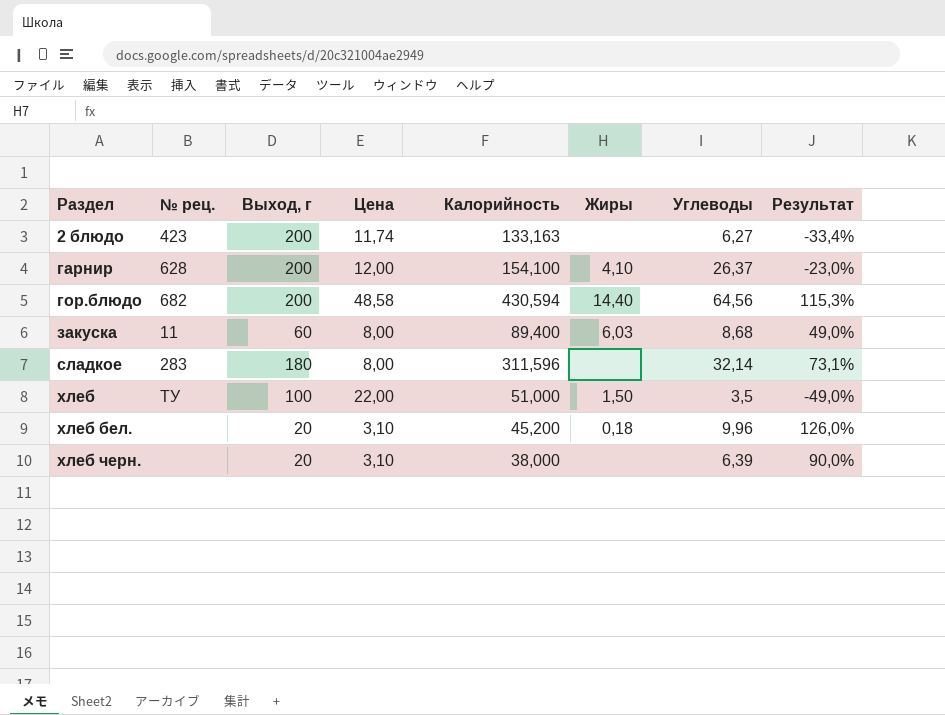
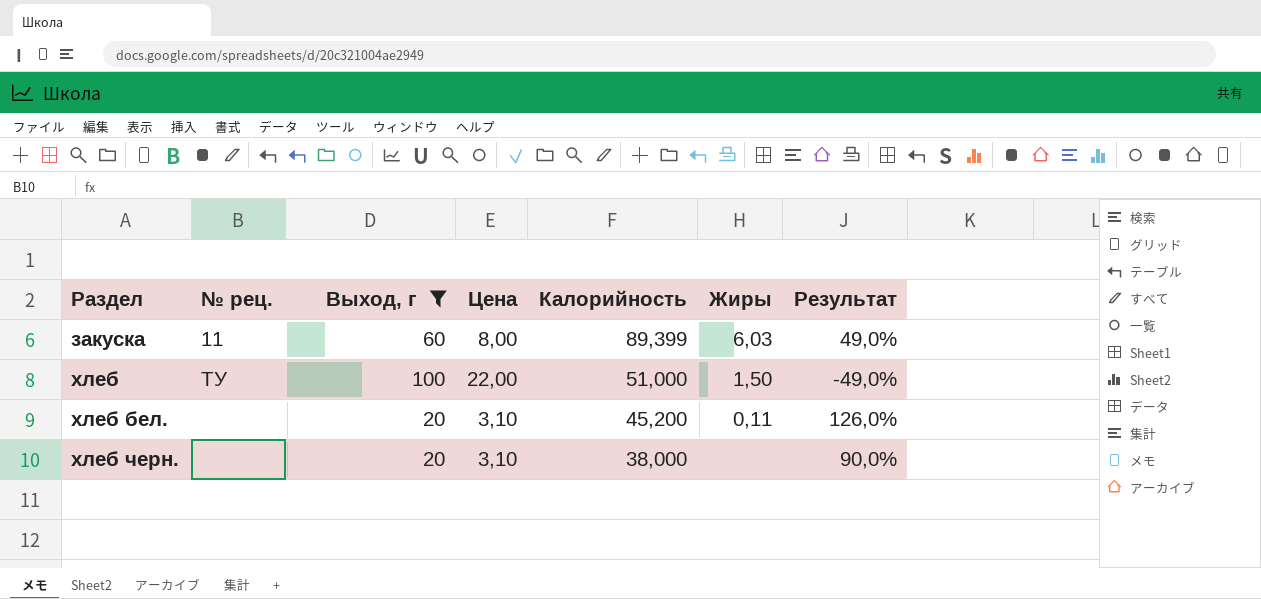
filter: none -> Выход, г <= 100
column Углеводы | position: 7 -> none
закуска | Калорийность: 89,400 -> 89,399
хлеб бел. | Жиры: 0,18 -> 0,11

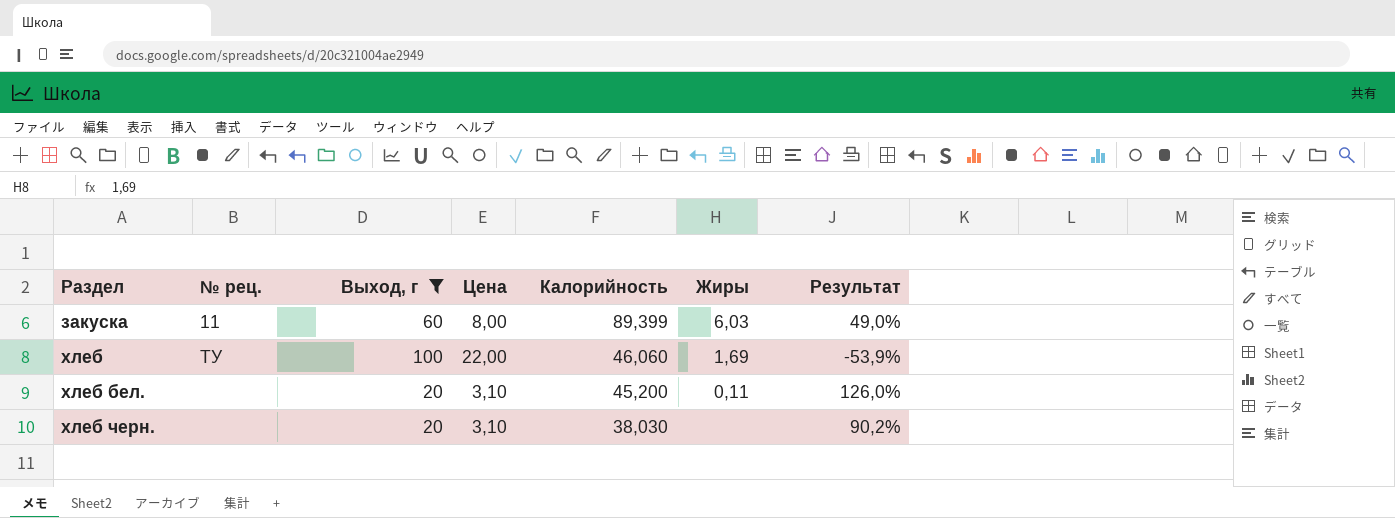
хлеб | Калорийность: 51,000 -> 46,060
хлеб | Жиры: 1,50 -> 1,69
хлеб | Результат: -49,0% -> -53,9%
хлеб черн. | Калорийность: 38,000 -> 38,030
хлеб черн. | Результат: 90,0% -> 90,2%

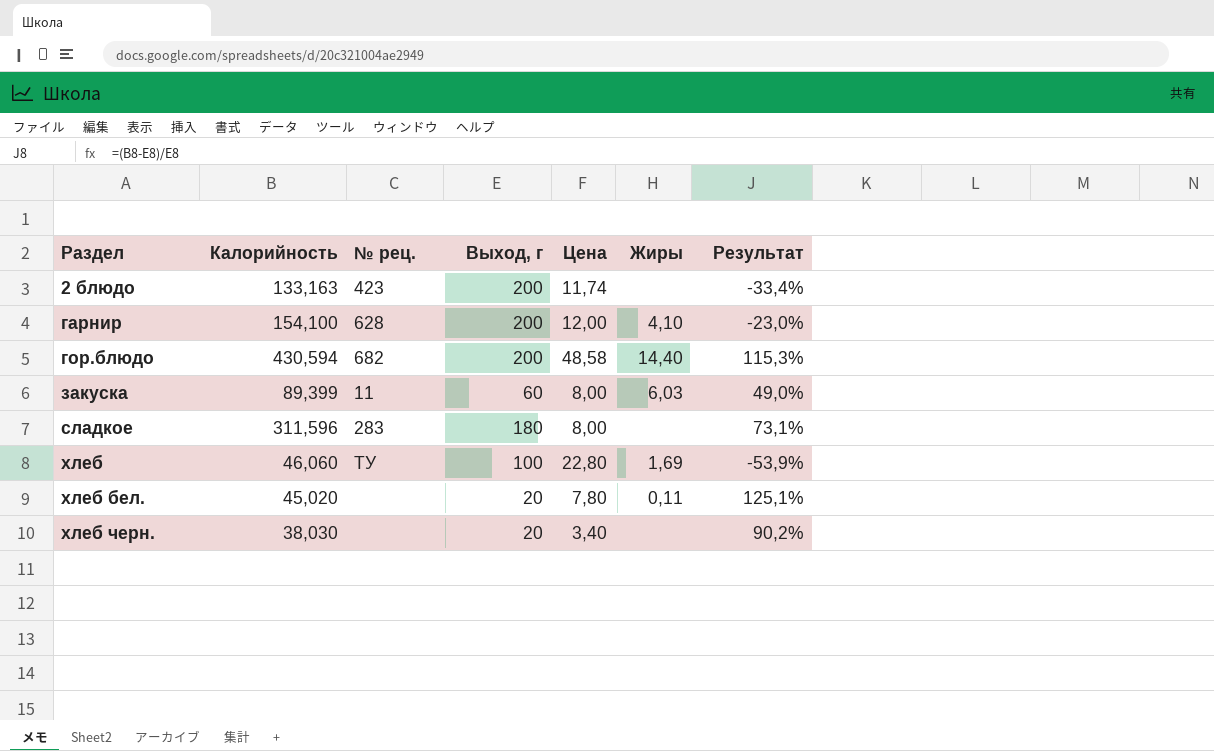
filter: Выход, г <= 100 -> none
column Калорийность | position: 5 -> 2
хлеб | Цена: 22,00 -> 22,80
хлеб бел. | Калорийность: 45,200 -> 45,020
хлеб бел. | Цена: 3,10 -> 7,80
хлеб бел. | Результат: 126,0% -> 125,1%
хлеб черн. | Цена: 3,10 -> 3,40

